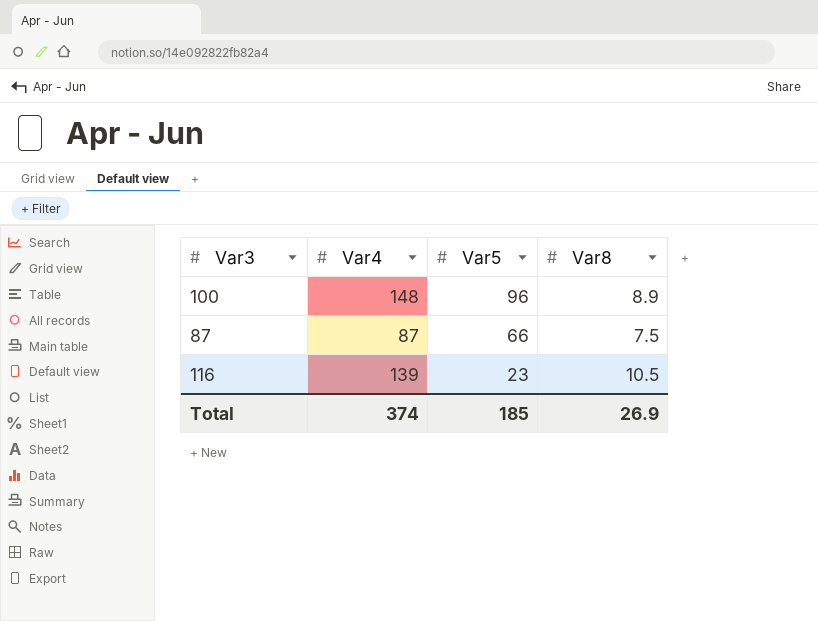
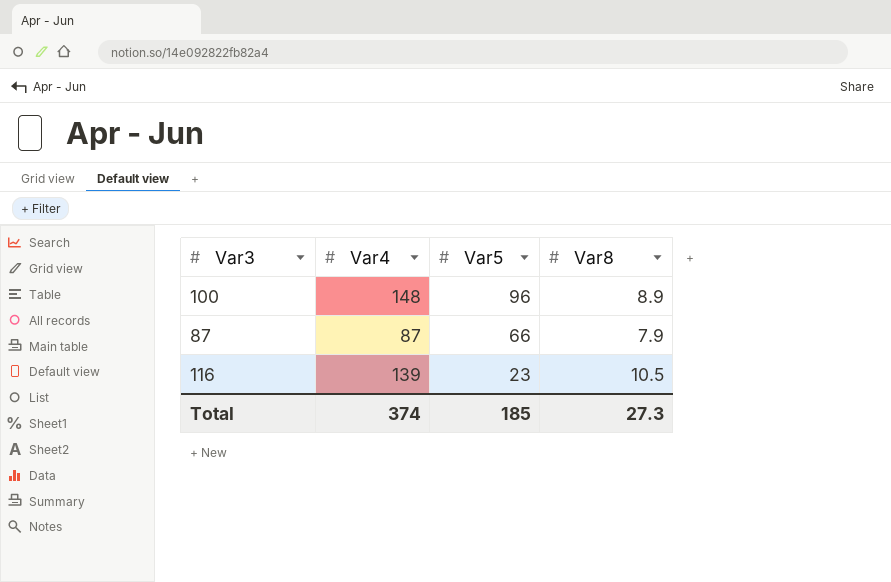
87 | Var8: 7.5 -> 7.9
Total | Var8: 26.9 -> 27.3

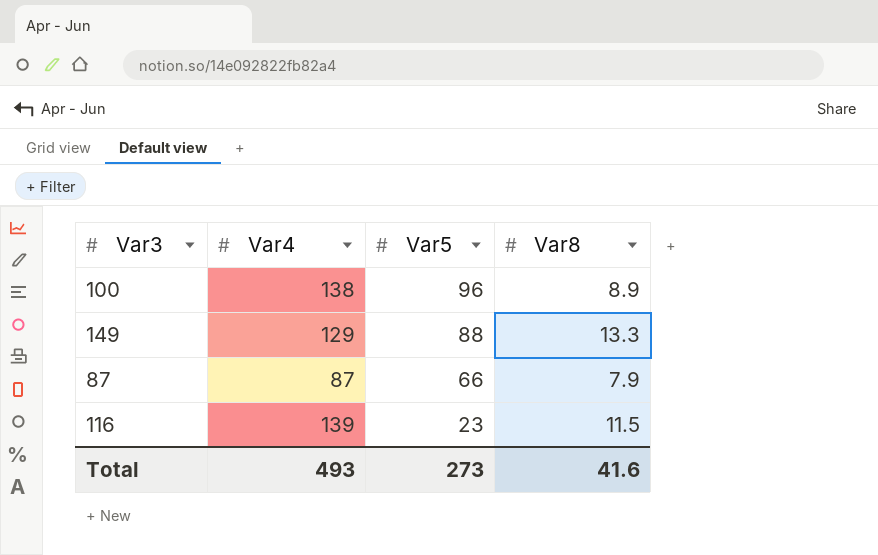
100 | Var4: 148 -> 138
row 149: none -> 129 | 88 | 13.3
116 | Var8: 10.5 -> 11.5
Total | Var4: 374 -> 493
Total | Var5: 185 -> 273
Total | Var8: 27.3 -> 41.6

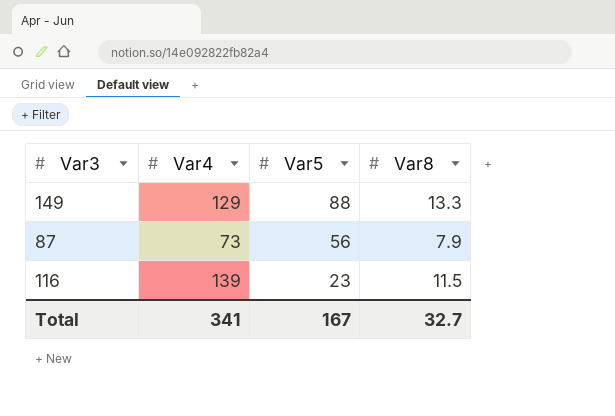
row 100: 138 | 96 | 8.9 -> none
87 | Var4: 87 -> 73
87 | Var5: 66 -> 56
Total | Var4: 493 -> 341
Total | Var5: 273 -> 167
Total | Var8: 41.6 -> 32.7

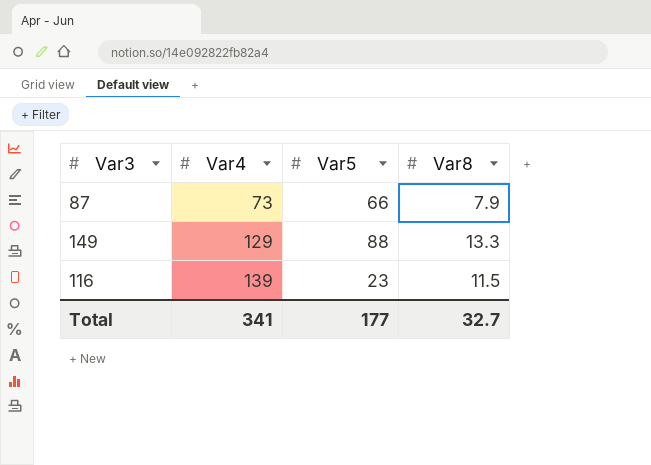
row order: Var5 descending -> Var4 ascending
87 | Var5: 56 -> 66
Total | Var5: 167 -> 177

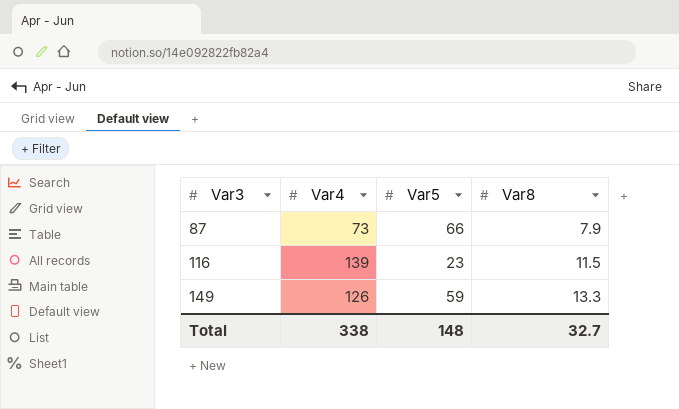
row order: Var4 ascending -> Var3 ascending
149 | Var4: 129 -> 126
149 | Var5: 88 -> 59
Total | Var4: 341 -> 338
Total | Var5: 177 -> 148

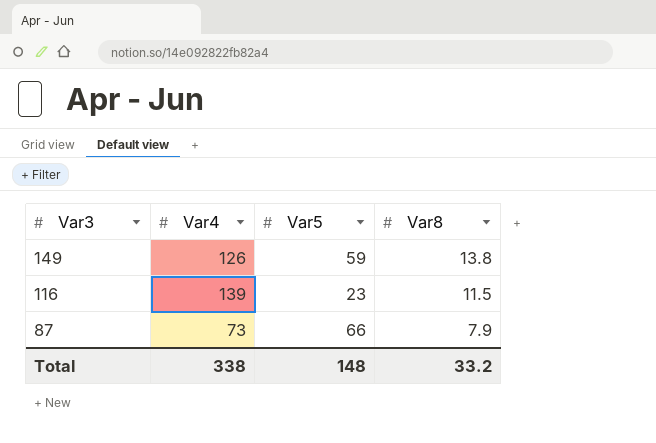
row order: Var3 ascending -> Var3 descending
149 | Var8: 13.3 -> 13.8
Total | Var8: 32.7 -> 33.2

